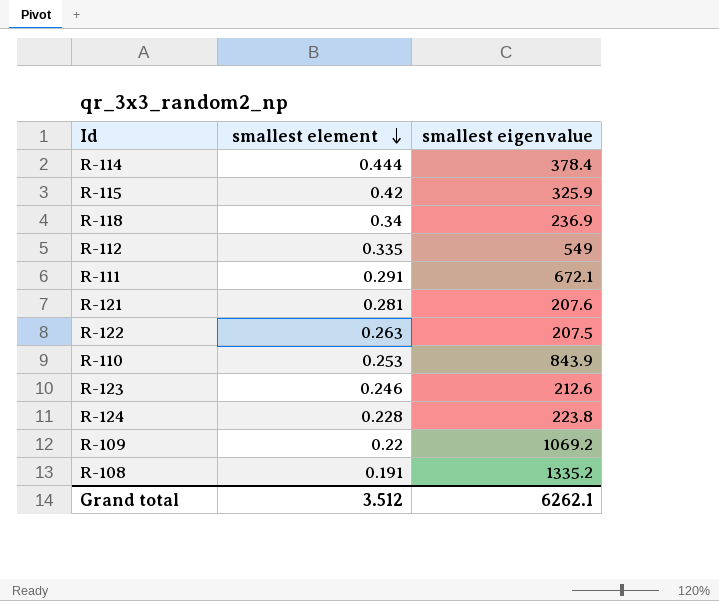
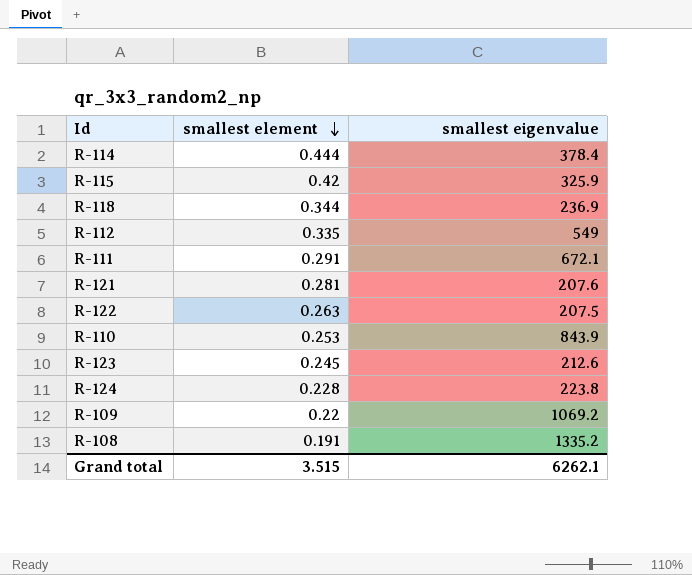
R-118 | smallest element: 0.34 -> 0.344
R-123 | smallest element: 0.246 -> 0.245
Grand total | smallest element: 3.512 -> 3.515

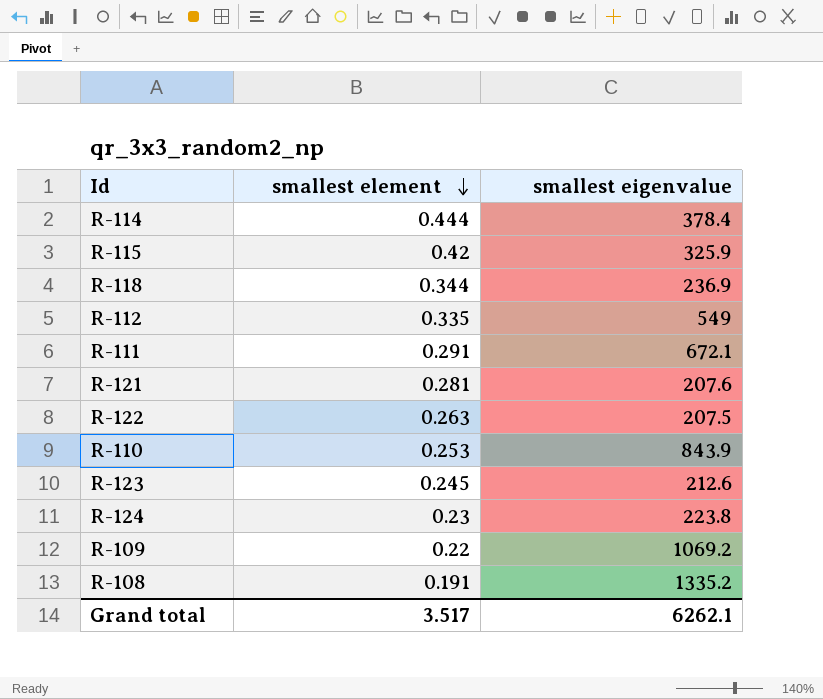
R-124 | smallest element: 0.228 -> 0.23
Grand total | smallest element: 3.515 -> 3.517

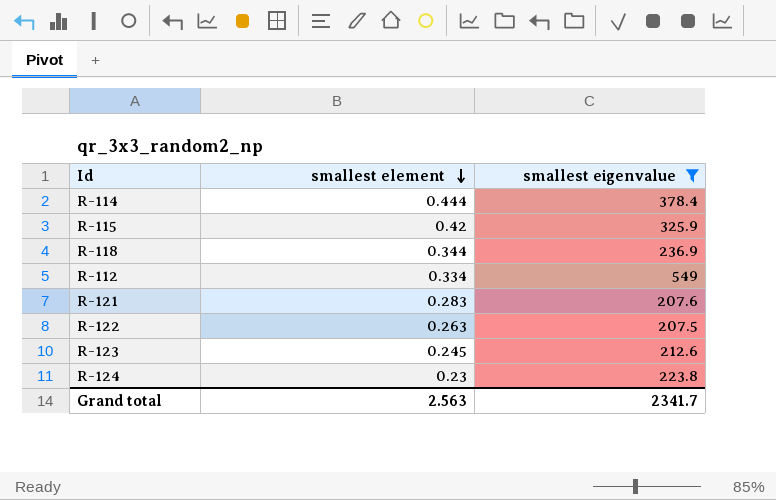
filter: none -> smallest eigenvalue <= 549
R-112 | smallest element: 0.335 -> 0.334
R-121 | smallest element: 0.281 -> 0.283
Grand total | smallest element: 3.517 -> 2.563
Grand total | smallest eigenvalue: 6262.1 -> 2341.7

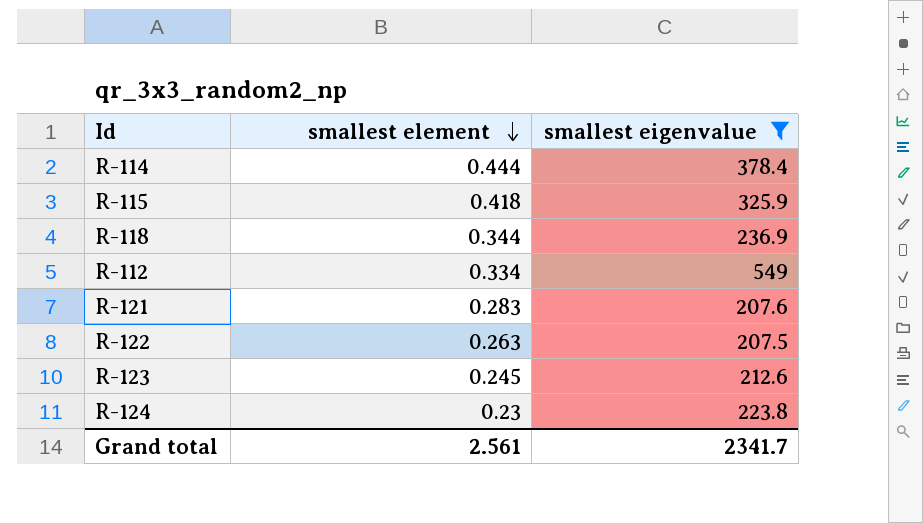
R-115 | smallest element: 0.42 -> 0.418
Grand total | smallest element: 2.563 -> 2.561

